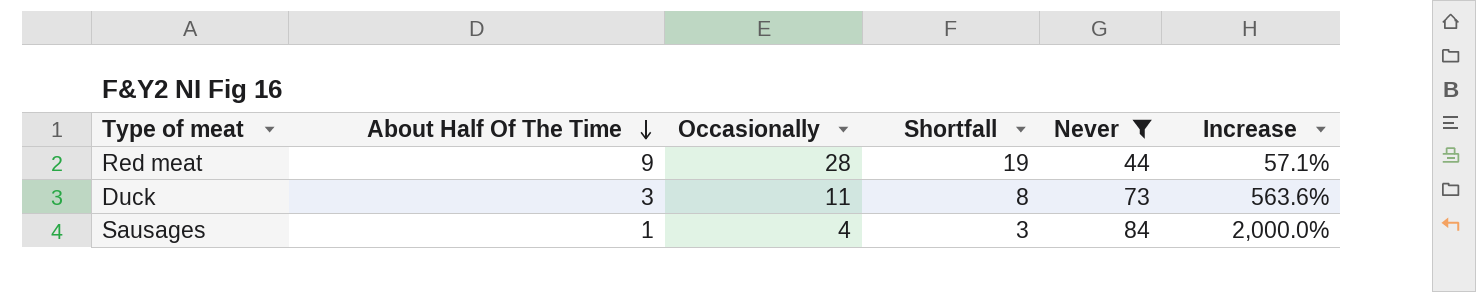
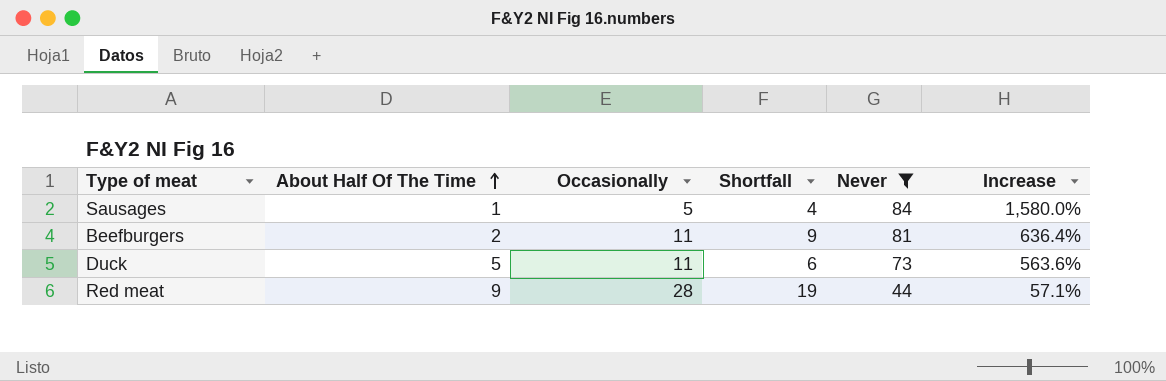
row order: About Half Of The Time descending -> About Half Of The Time ascending
Sausages | Occasionally: 4 -> 5
Sausages | Shortfall: 3 -> 4
Sausages | Increase: 2,000.0% -> 1,580.0%
row Beefburgers: none -> 2 | 11 | 9 | 81 | 636.4%
Duck | About Half Of The Time: 3 -> 5
Duck | Shortfall: 8 -> 6

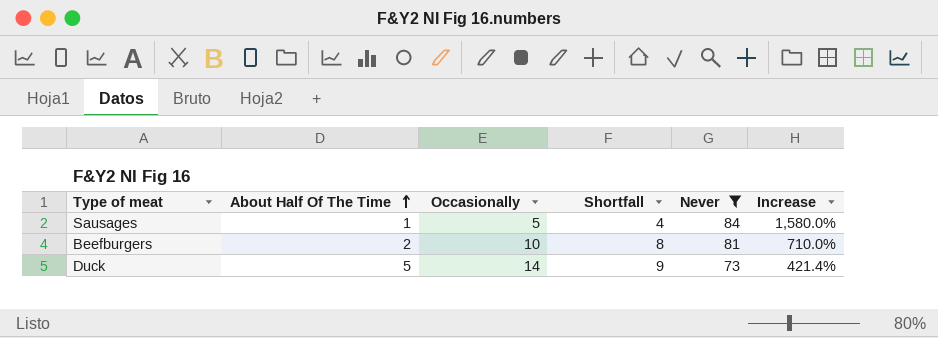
row Red meat: 9 | 28 | 19 | 44 | 57.1% -> none
Beefburgers | Occasionally: 11 -> 10
Beefburgers | Shortfall: 9 -> 8
Beefburgers | Increase: 636.4% -> 710.0%
Duck | Occasionally: 11 -> 14
Duck | Shortfall: 6 -> 9
Duck | Increase: 563.6% -> 421.4%

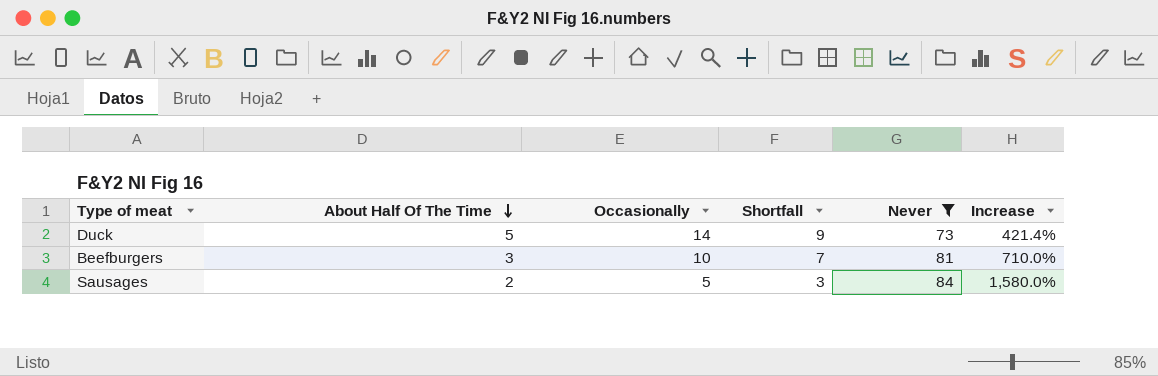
row order: About Half Of The Time ascending -> About Half Of The Time descending
Beefburgers | About Half Of The Time: 2 -> 3
Beefburgers | Shortfall: 8 -> 7
Sausages | About Half Of The Time: 1 -> 2
Sausages | Shortfall: 4 -> 3

